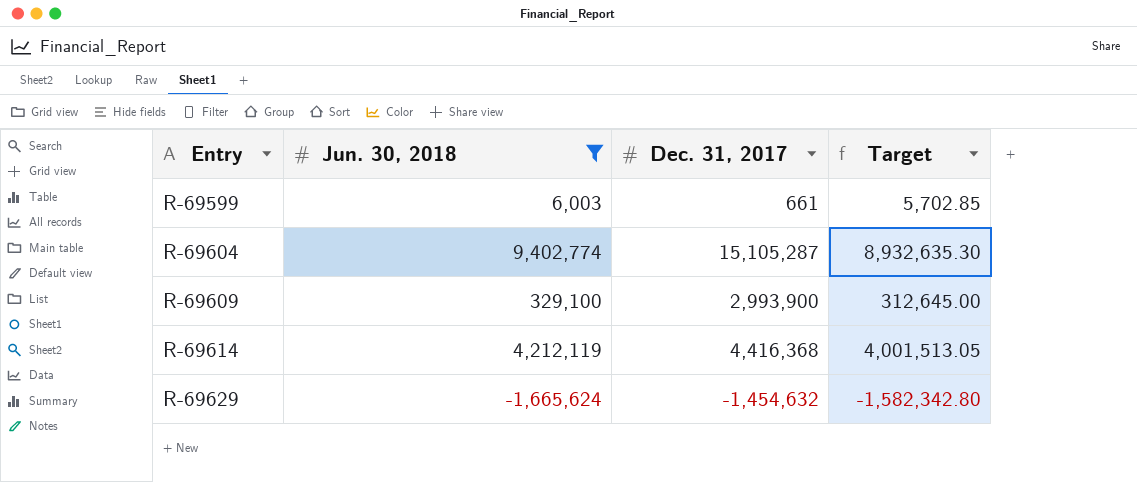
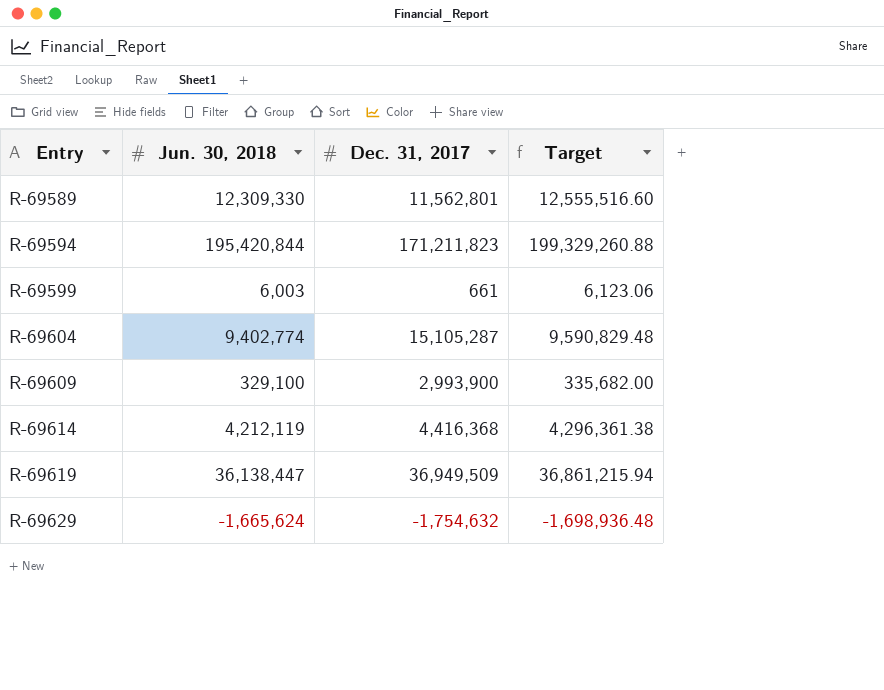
filter: Jun. 30, 2018 <= 9,402,774 -> none
column Target | formula: [Jun. 30, 2018] * 0.95 -> [Jun. 30, 2018] * 1.02
R-69629 | Dec. 31, 2017: -1,454,632 -> -1,754,632

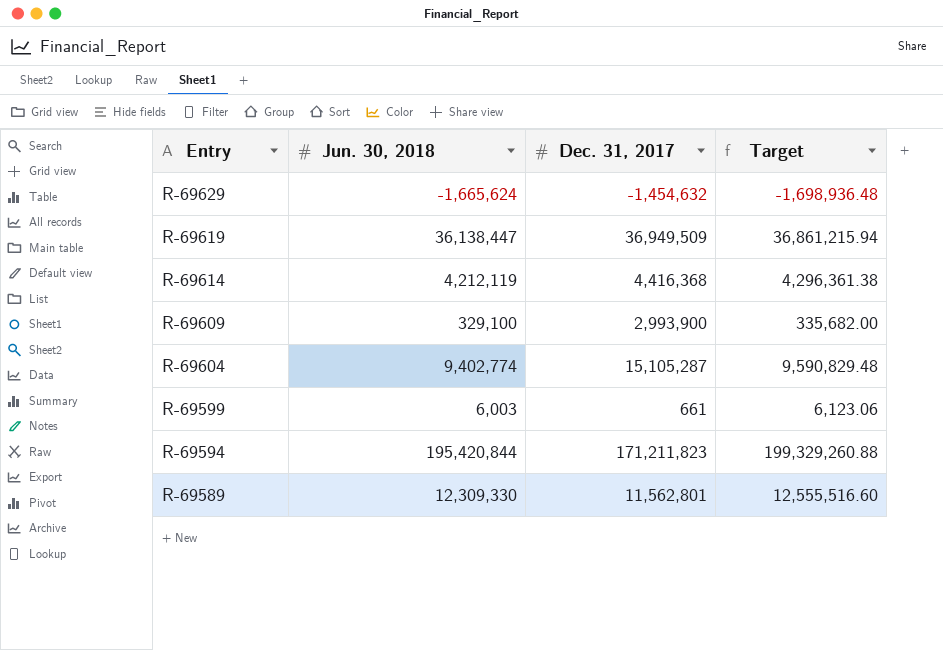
row order: Entry ascending -> Entry descending
R-69629 | Dec. 31, 2017: -1,754,632 -> -1,454,632

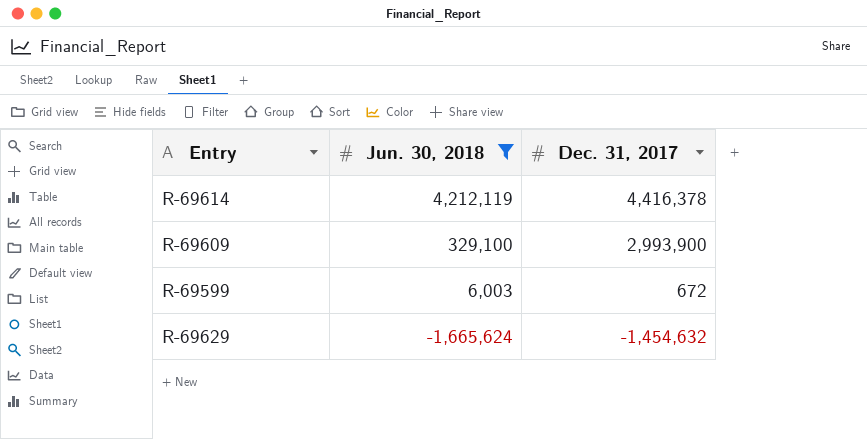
filter: none -> Jun. 30, 2018 <= 4,212,119
row order: Entry descending -> Jun. 30, 2018 descending
column Target | formula: [Jun. 30, 2018] * 1.02 -> none
R-69614 | Dec. 31, 2017: 4,416,368 -> 4,416,378
R-69599 | Dec. 31, 2017: 661 -> 672

